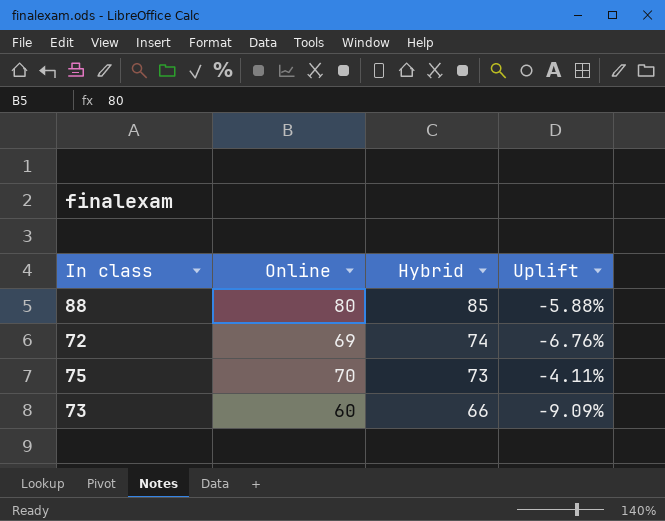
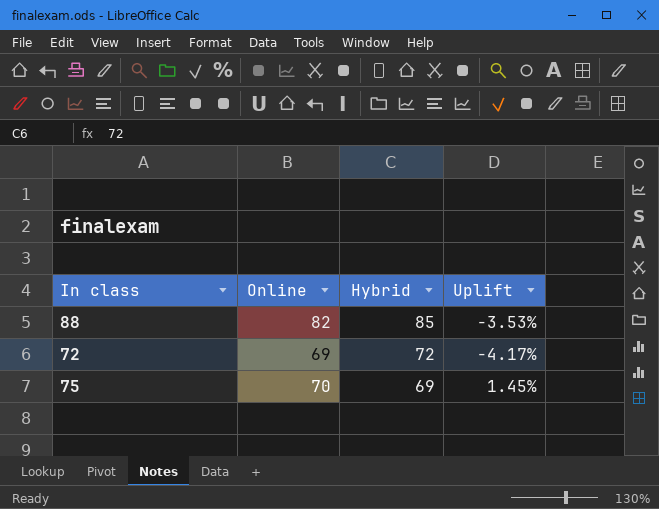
row 73: 60 | 66 | -9.09% -> none
88 | Online: 80 -> 82
88 | Uplift: -5.88% -> -3.53%
72 | Hybrid: 74 -> 72
72 | Uplift: -6.76% -> -4.17%
75 | Hybrid: 73 -> 69
75 | Uplift: -4.11% -> 1.45%

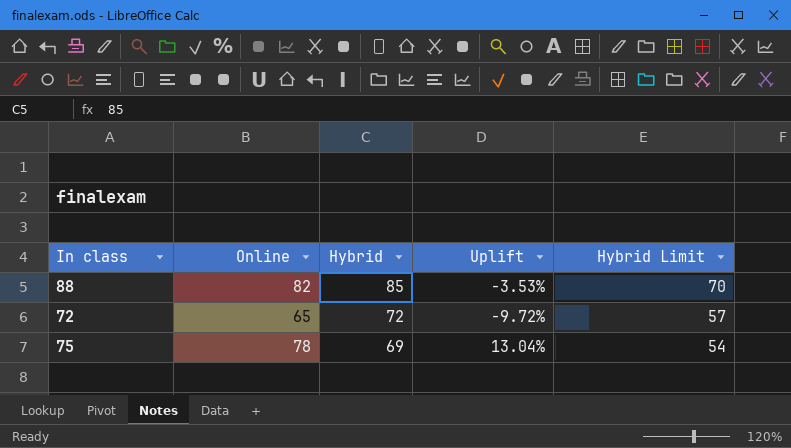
column Hybrid Limit | formula: none -> [Hybrid] - 15
72 | Online: 69 -> 65
72 | Uplift: -4.17% -> -9.72%
75 | Online: 70 -> 78
75 | Uplift: 1.45% -> 13.04%

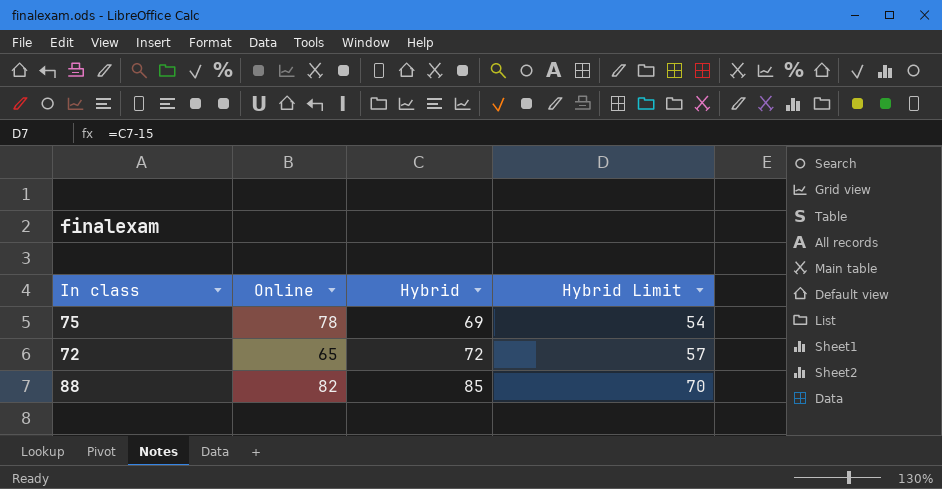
row order: Hybrid descending -> Hybrid ascending
column Uplift | formula: ([Online] - [Hybrid]) / [Hybrid] -> none

